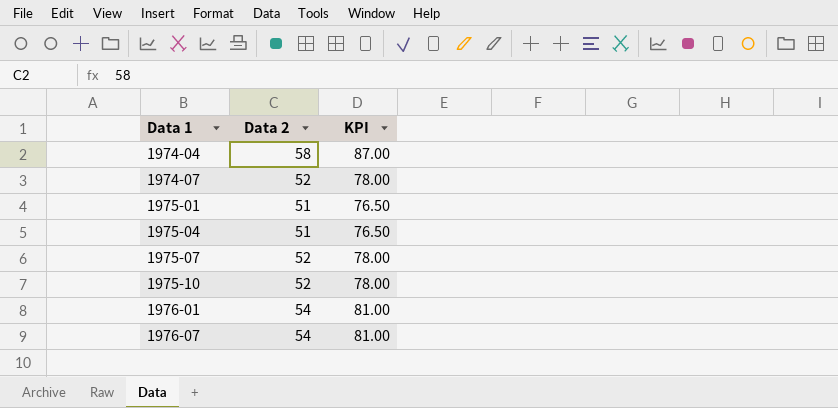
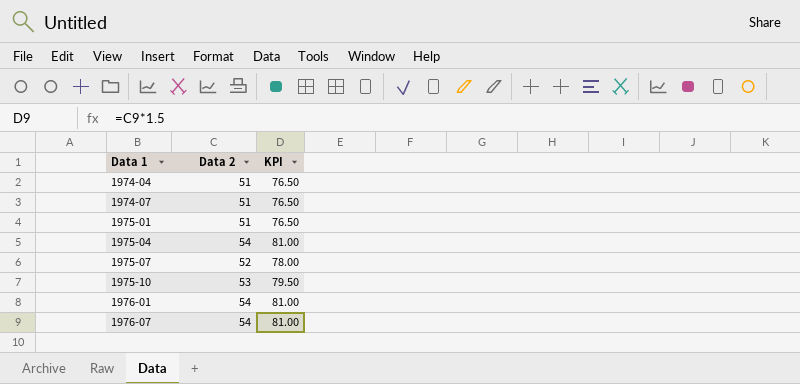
1974-04 | Data 2: 58 -> 51
1974-04 | KPI: 87.00 -> 76.50
1974-07 | Data 2: 52 -> 51
1974-07 | KPI: 78.00 -> 76.50
1975-04 | Data 2: 51 -> 54
1975-04 | KPI: 76.50 -> 81.00
1975-10 | Data 2: 52 -> 53
1975-10 | KPI: 78.00 -> 79.50

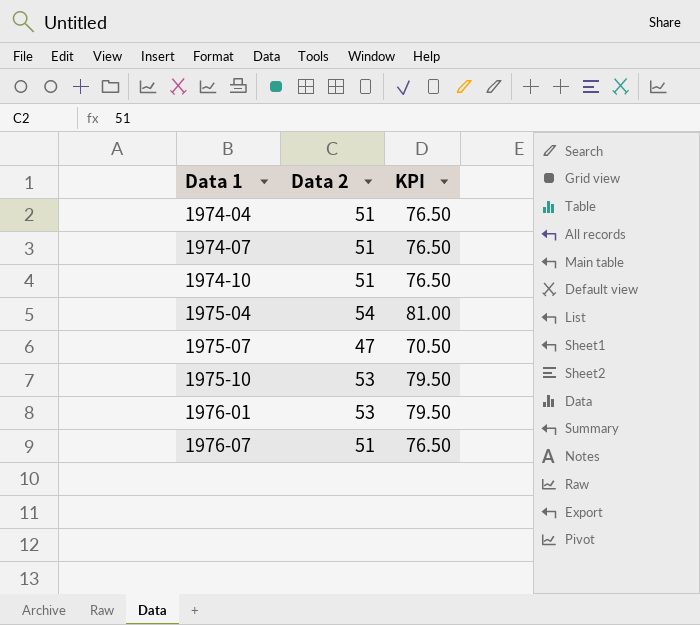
row 1975-01: 51 | 76.50 -> none
row 1974-10: none -> 51 | 76.50
1975-07 | Data 2: 52 -> 47
1975-07 | KPI: 78.00 -> 70.50
1976-01 | Data 2: 54 -> 53
1976-01 | KPI: 81.00 -> 79.50
1976-07 | Data 2: 54 -> 51
1976-07 | KPI: 81.00 -> 76.50

